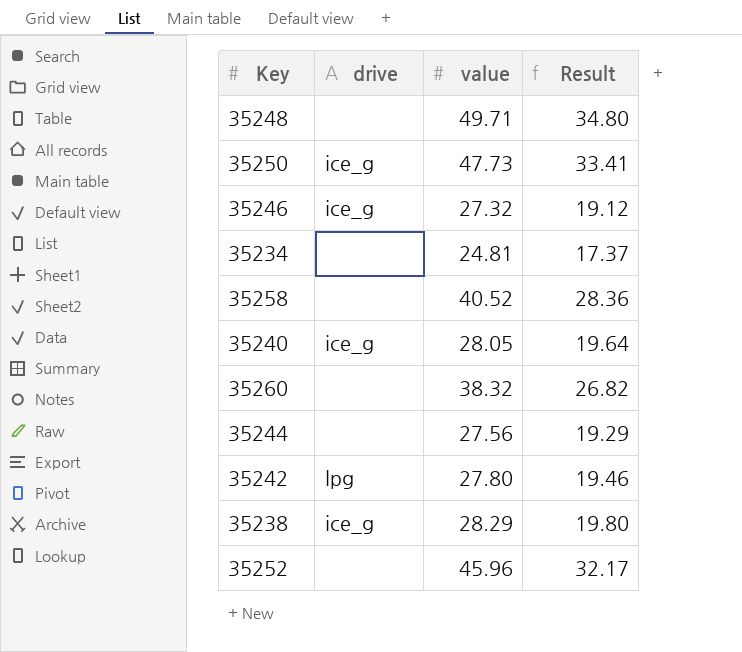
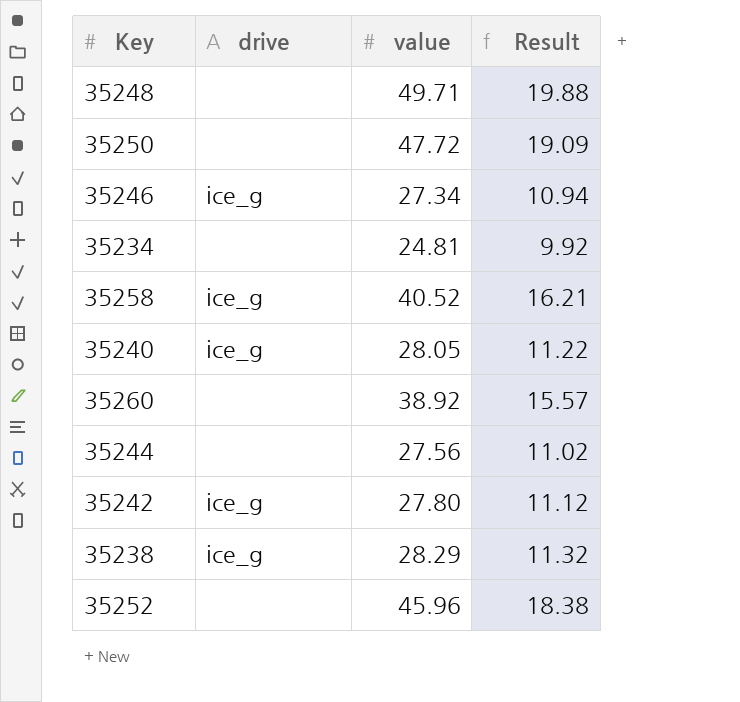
column Result | formula: [value] * 0.7 -> [value] * 0.4
35250 | drive: ice_g -> none
35250 | value: 47.73 -> 47.72
35246 | value: 27.32 -> 27.34
35258 | drive: none -> ice_g
35260 | value: 38.32 -> 38.92
35242 | drive: lpg -> ice_g

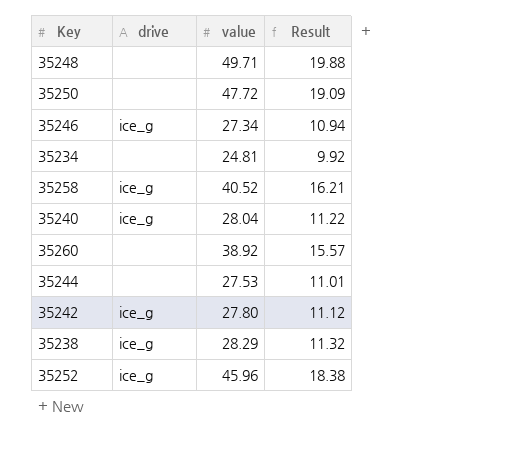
35240 | value: 28.05 -> 28.04
35244 | value: 27.56 -> 27.53
35244 | Result: 11.02 -> 11.01
35252 | drive: none -> ice_g

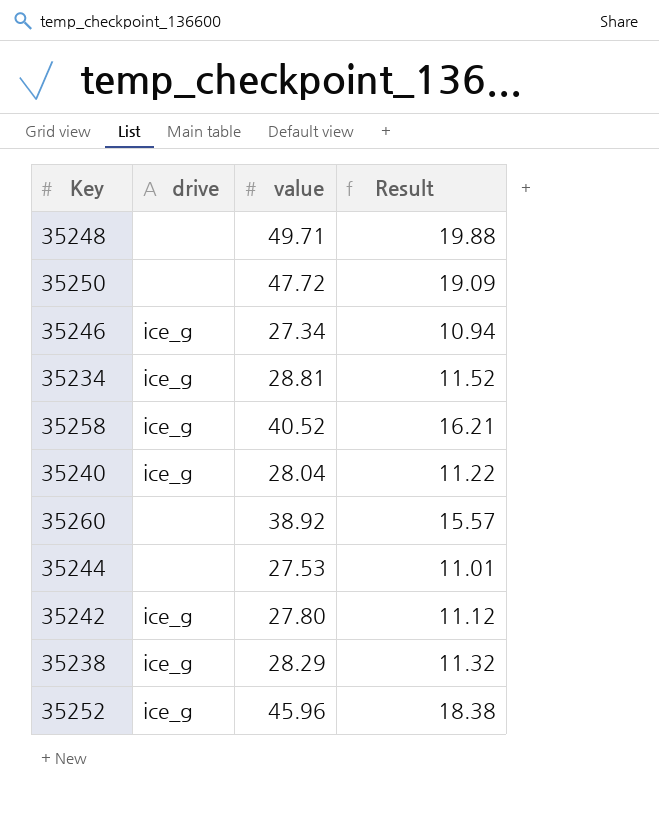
35234 | drive: none -> ice_g
35234 | value: 24.81 -> 28.81
35234 | Result: 9.92 -> 11.52

